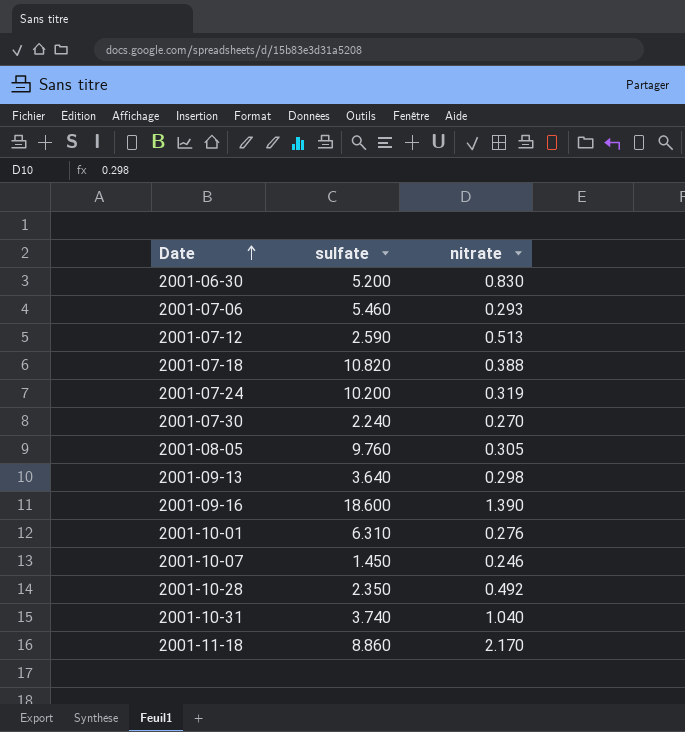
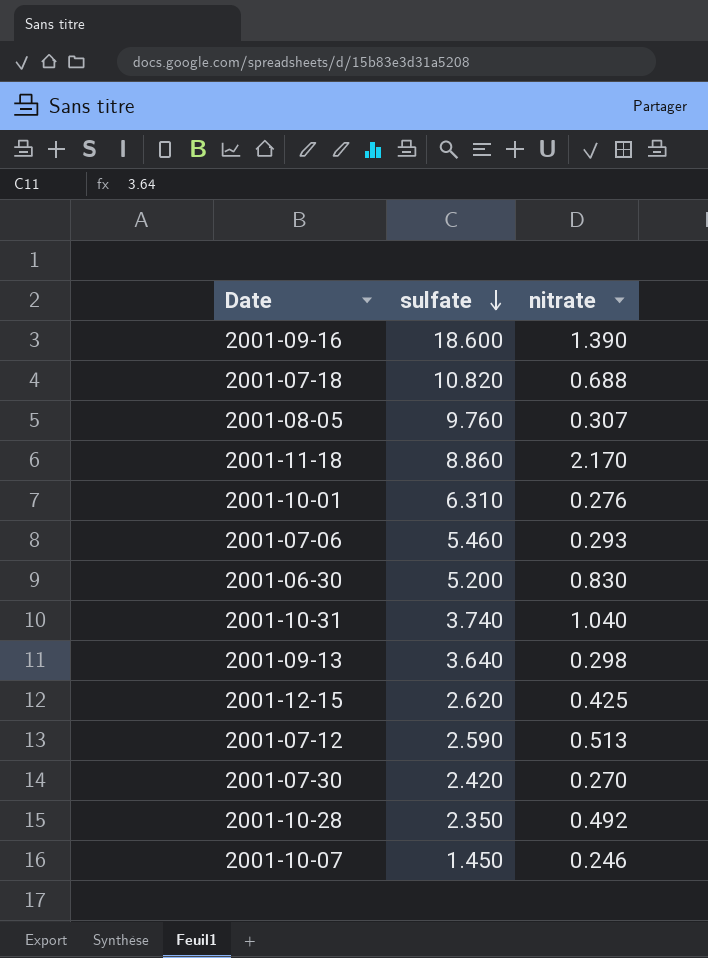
row order: Date ascending -> sulfate descending
row 2001-07-24: 10.200 | 0.319 -> none
2001-07-18 | nitrate: 0.388 -> 0.688
2001-08-05 | nitrate: 0.305 -> 0.307
row 2001-12-15: none -> 2.620 | 0.425
2001-07-30 | sulfate: 2.240 -> 2.420

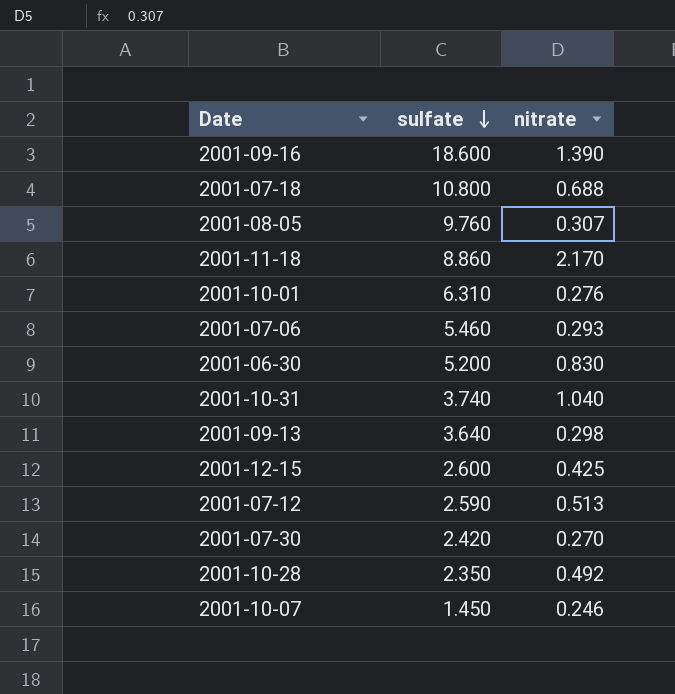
2001-07-18 | sulfate: 10.820 -> 10.800
2001-12-15 | sulfate: 2.620 -> 2.600

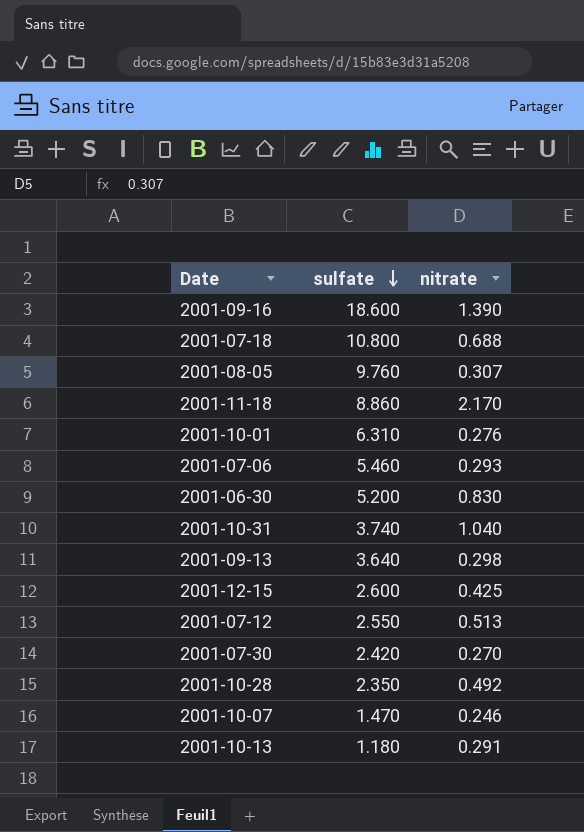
2001-07-12 | sulfate: 2.590 -> 2.550
2001-10-07 | sulfate: 1.450 -> 1.470
row 2001-10-13: none -> 1.180 | 0.291

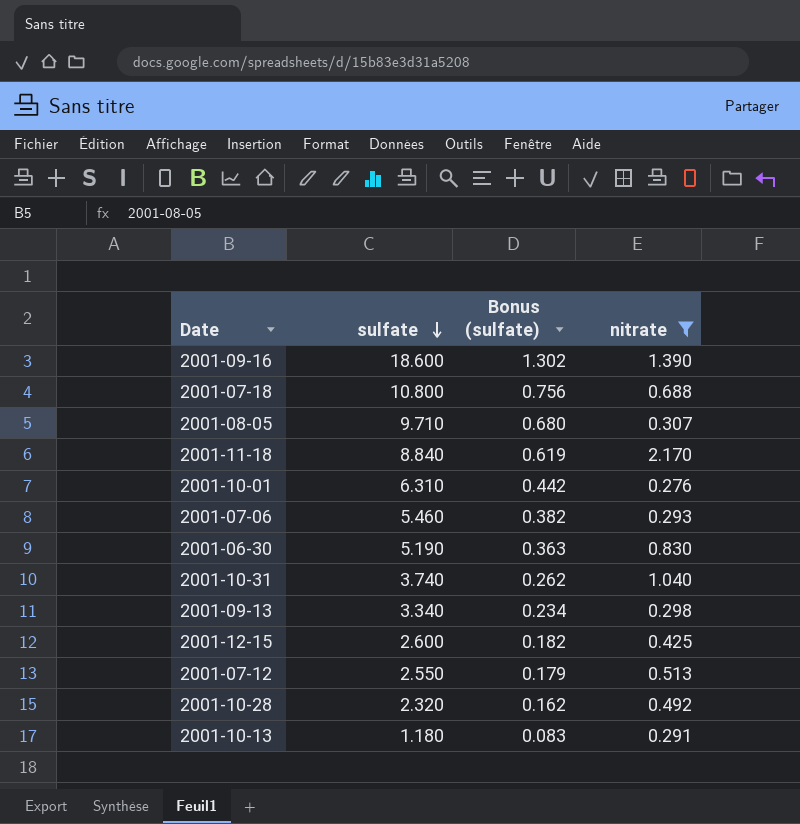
filter: none -> nitrate >= 0.276
column Bonus (sulfate) | formula: none -> [sulfate] * 0.07
2001-08-05 | sulfate: 9.760 -> 9.710
2001-11-18 | sulfate: 8.860 -> 8.840
2001-06-30 | sulfate: 5.200 -> 5.190
2001-09-13 | sulfate: 3.640 -> 3.340
2001-10-28 | sulfate: 2.350 -> 2.320

